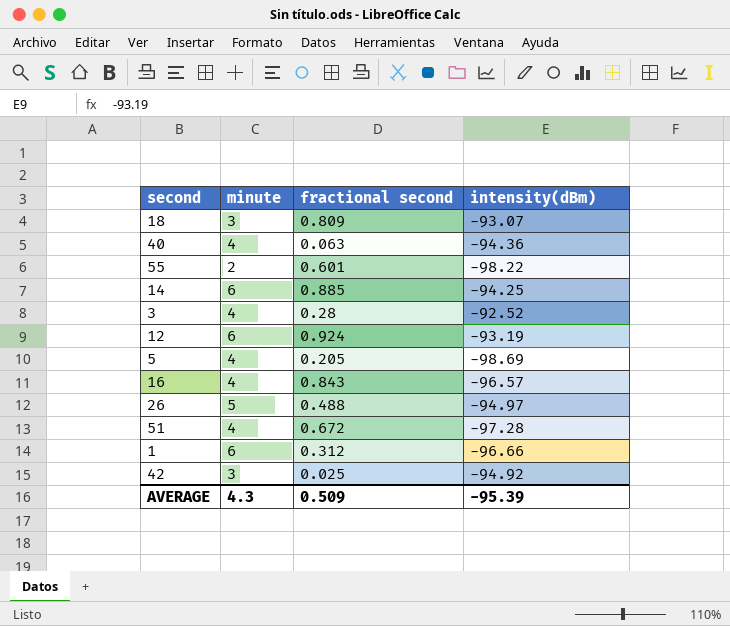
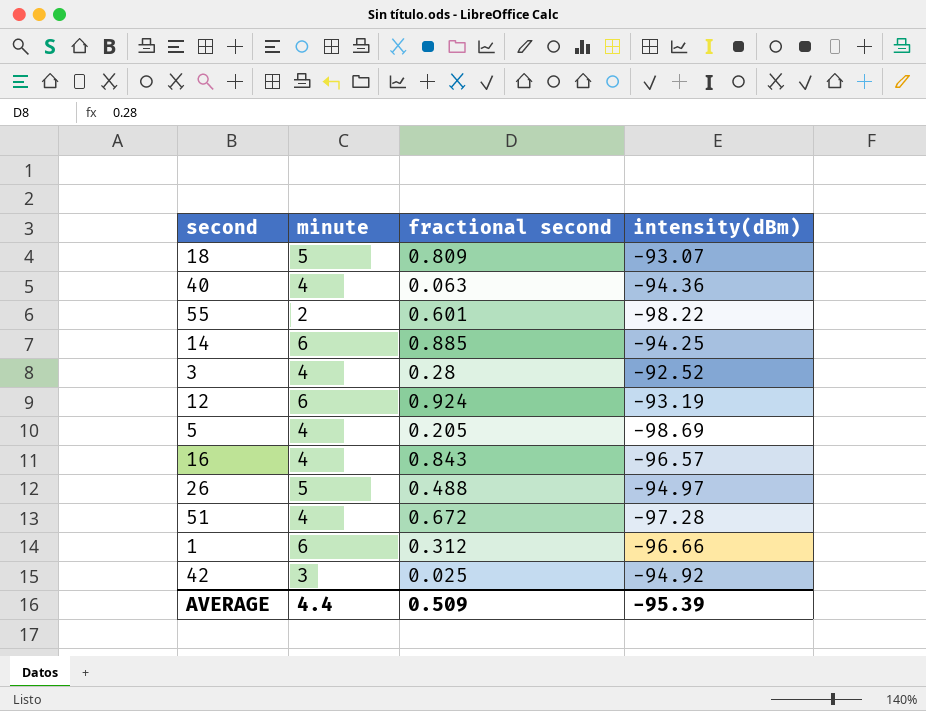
18 | minute: 3 -> 5
AVERAGE | minute: 4.3 -> 4.4

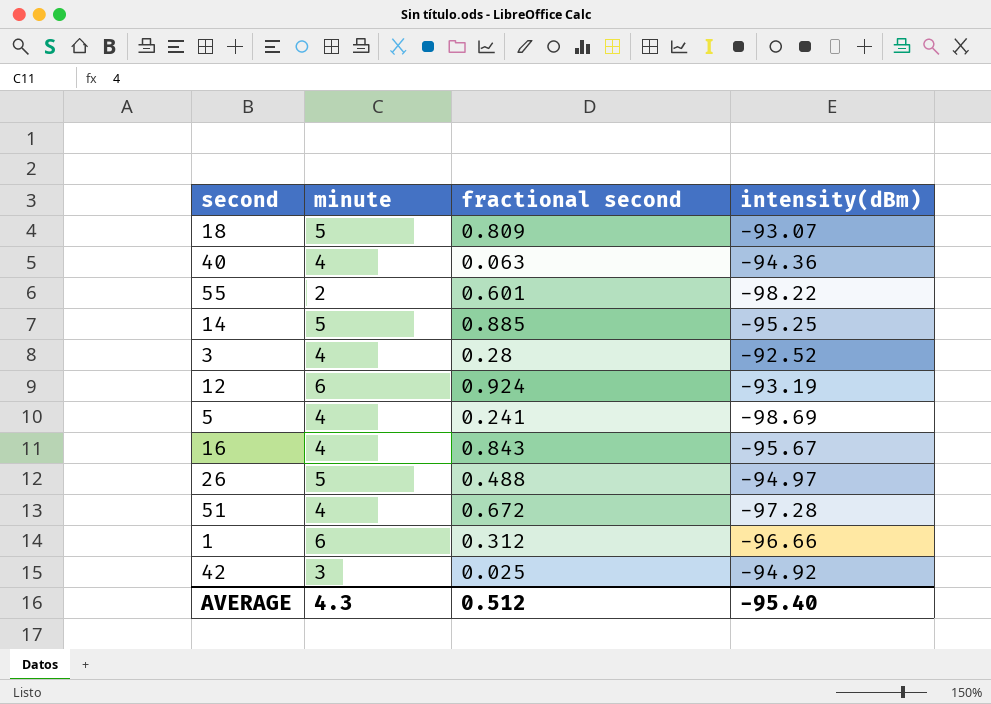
14 | minute: 6 -> 5
14 | intensity(dBm): -94.25 -> -95.25
5 | fractional second: 0.205 -> 0.241
16 | intensity(dBm): -96.57 -> -95.67
AVERAGE | minute: 4.4 -> 4.3
AVERAGE | fractional second: 0.509 -> 0.512
AVERAGE | intensity(dBm): -95.39 -> -95.40

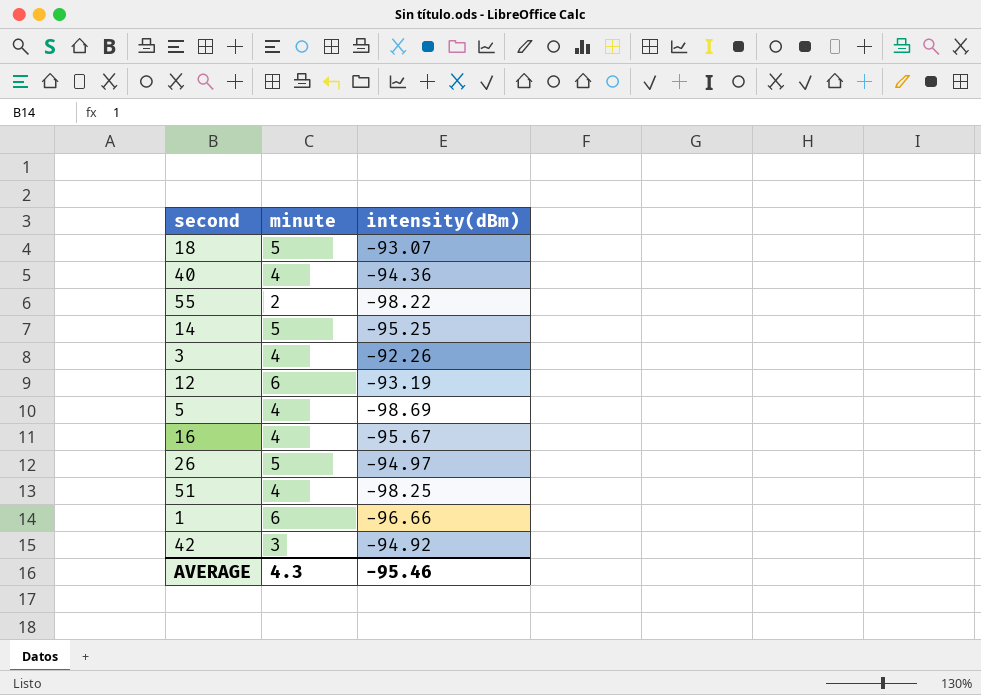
column fractional second | position: 3 -> none
3 | intensity(dBm): -92.52 -> -92.26
51 | intensity(dBm): -97.28 -> -98.25
AVERAGE | intensity(dBm): -95.40 -> -95.46

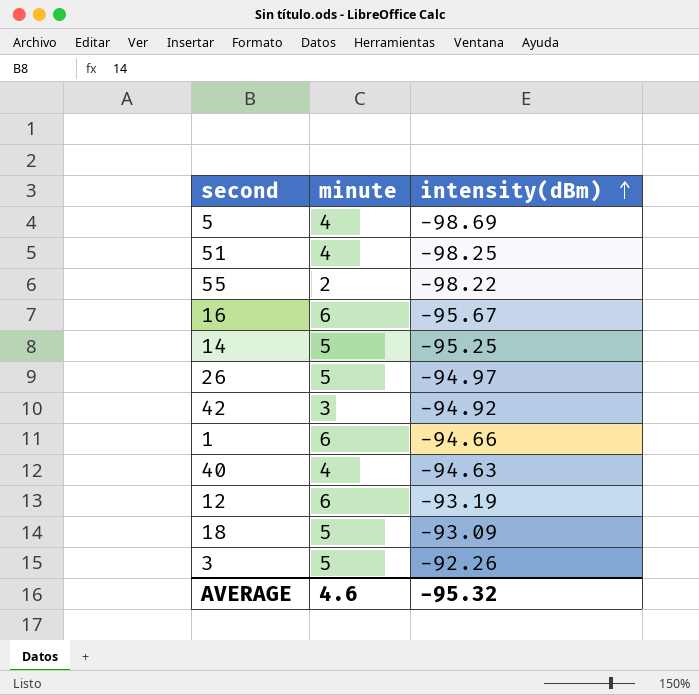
row order: none -> intensity(dBm) ascending
16 | minute: 4 -> 6
1 | intensity(dBm): -96.66 -> -94.66
40 | intensity(dBm): -94.36 -> -94.63
18 | intensity(dBm): -93.07 -> -93.09
3 | minute: 4 -> 5
AVERAGE | minute: 4.3 -> 4.6
AVERAGE | intensity(dBm): -95.46 -> -95.32

